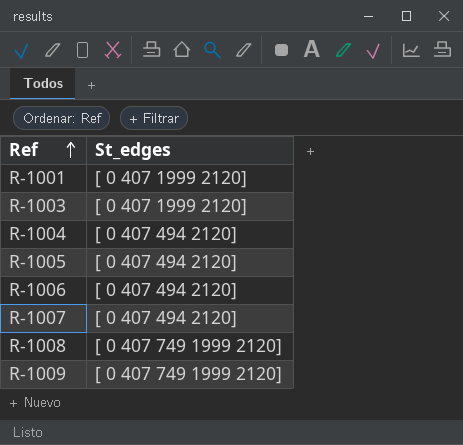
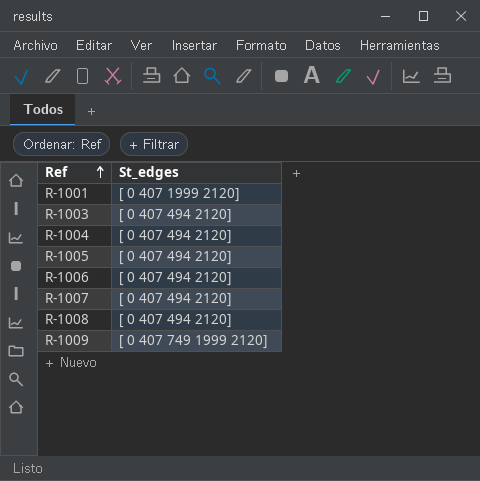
R-1003 | St_edges: [ 0 407 1999 2120] -> [ 0 407 494 2120]
R-1008 | St_edges: [ 0 407 749 1999 2120] -> [ 0 407 494 2120]

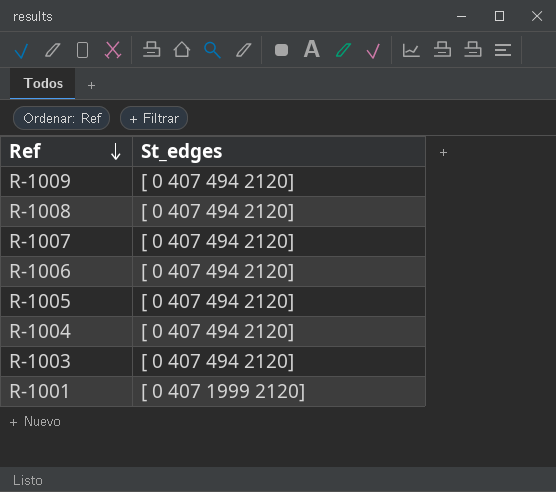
row order: Ref ascending -> Ref descending
R-1009 | St_edges: [ 0 407 749 1999 2120] -> [ 0 407 494 2120]

